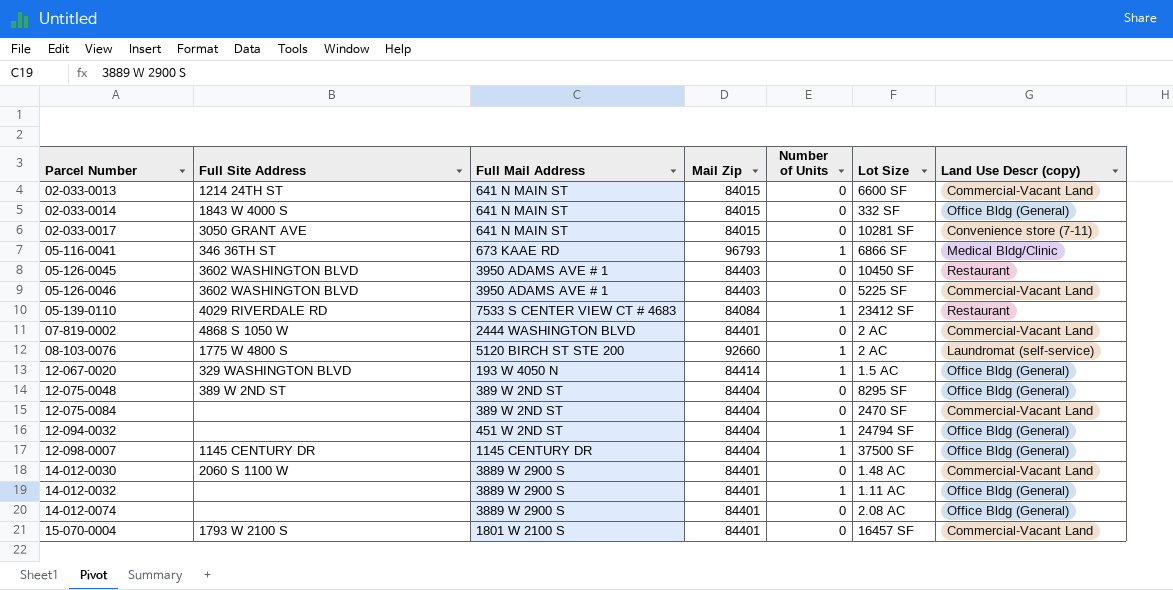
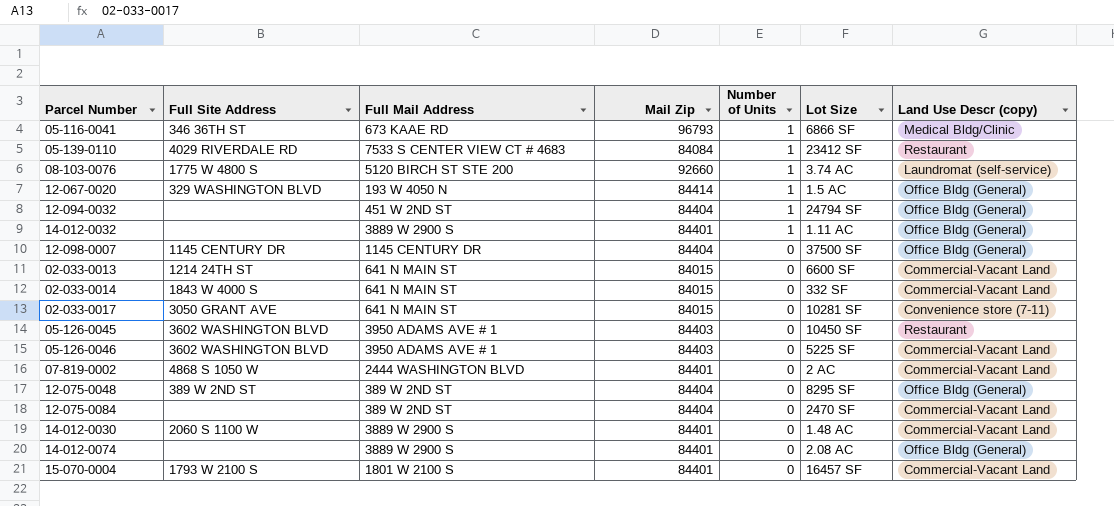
row order: Parcel Number ascending -> Number of Units descending
08-103-0076 | Lot Size: 2 AC -> 3.74 AC
12-098-0007 | Number of Units: 1 -> 0
02-033-0014 | Land Use Descr (copy): Office Bldg (General) -> Commercial-Vacant Land

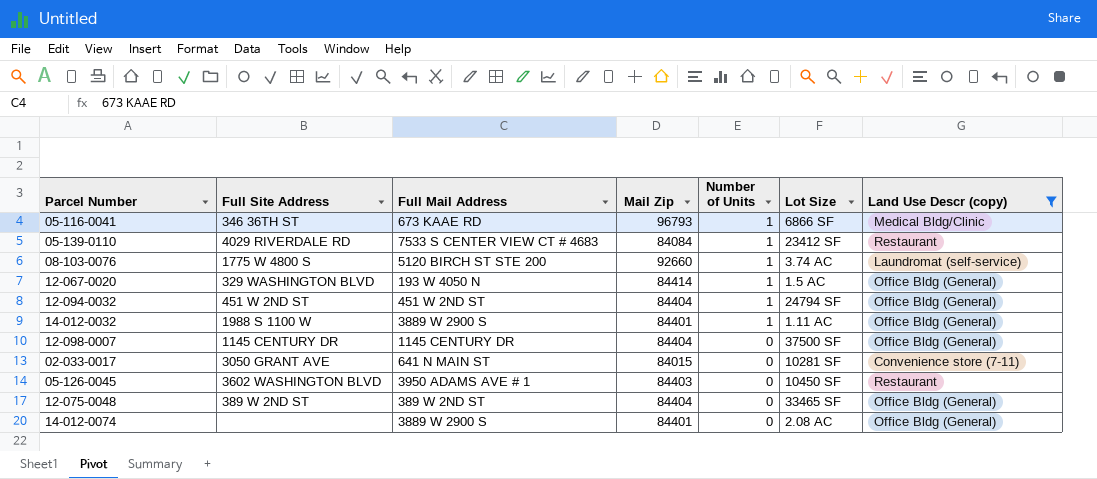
filter: none -> Land Use Descr (copy) != Commercial-Vacant Land
12-094-0032 | Full Site Address: none -> 451 W 2ND ST
14-012-0032 | Full Site Address: none -> 1988 S 1100 W
12-075-0048 | Lot Size: 8295 SF -> 33465 SF

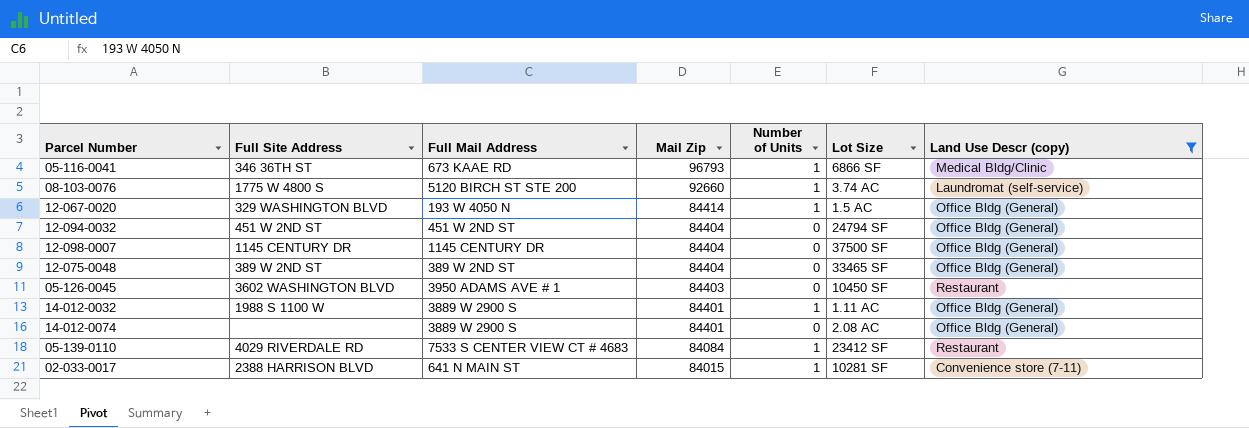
row order: Number of Units descending -> Mail Zip descending
12-094-0032 | Number of Units: 1 -> 0
02-033-0017 | Full Site Address: 3050 GRANT AVE -> 2388 HARRISON BLVD
02-033-0017 | Number of Units: 0 -> 1

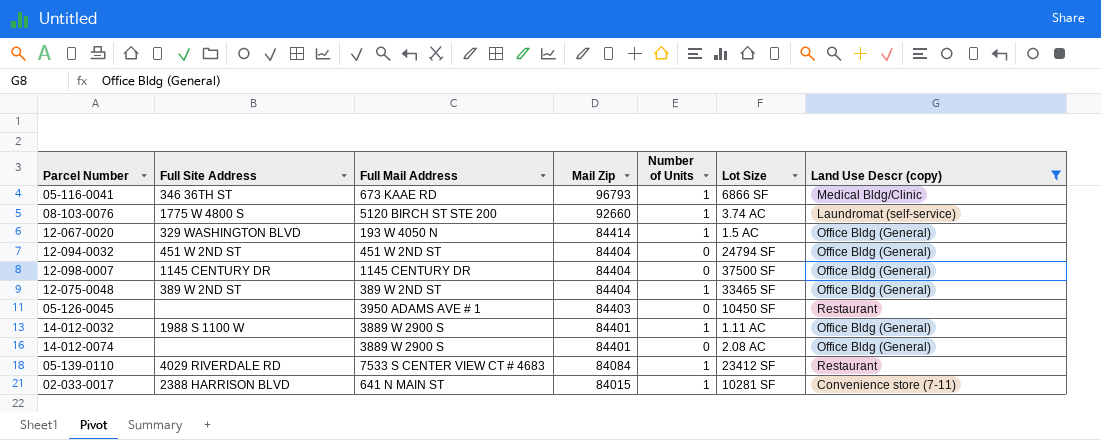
12-075-0048 | Number of Units: 0 -> 1
05-126-0045 | Full Site Address: 3602 WASHINGTON BLVD -> none

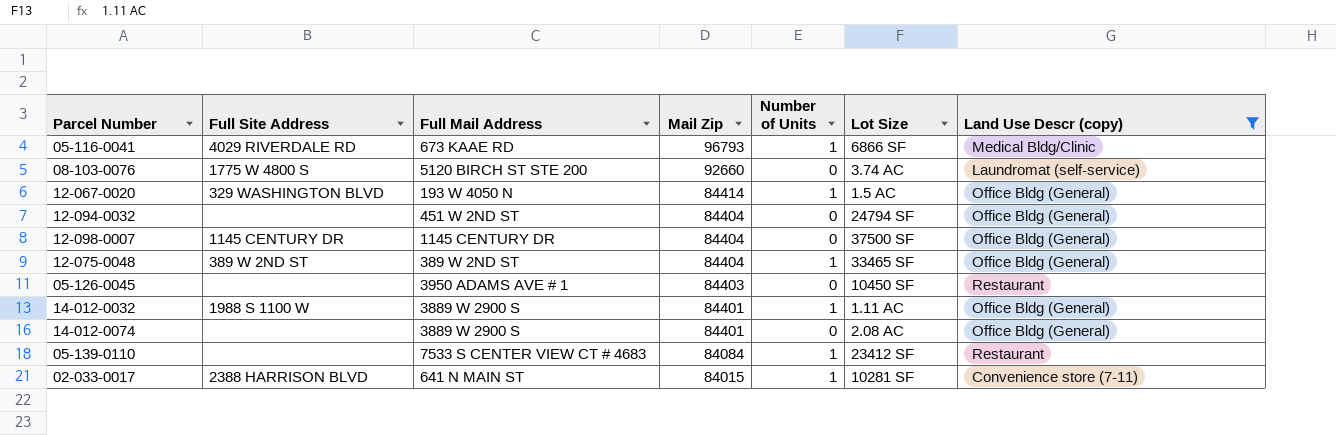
05-116-0041 | Full Site Address: 346 36TH ST -> 4029 RIVERDALE RD
08-103-0076 | Number of Units: 1 -> 0
12-094-0032 | Full Site Address: 451 W 2ND ST -> none
05-139-0110 | Full Site Address: 4029 RIVERDALE RD -> none

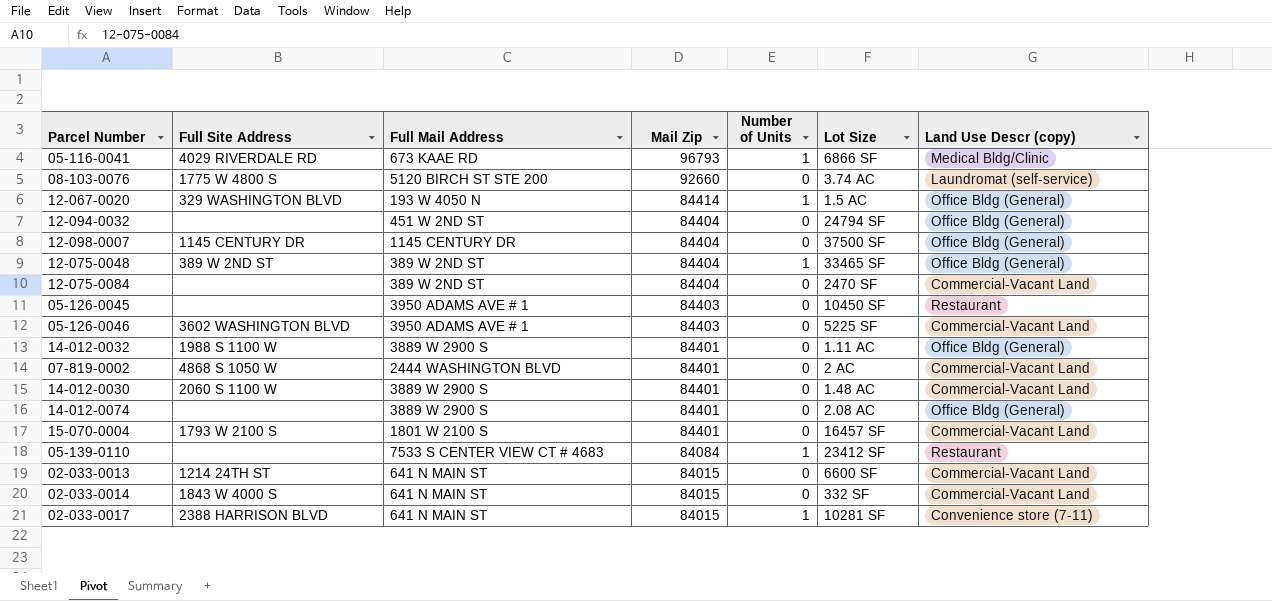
filter: Land Use Descr (copy) != Commercial-Vacant Land -> none
14-012-0032 | Number of Units: 1 -> 0

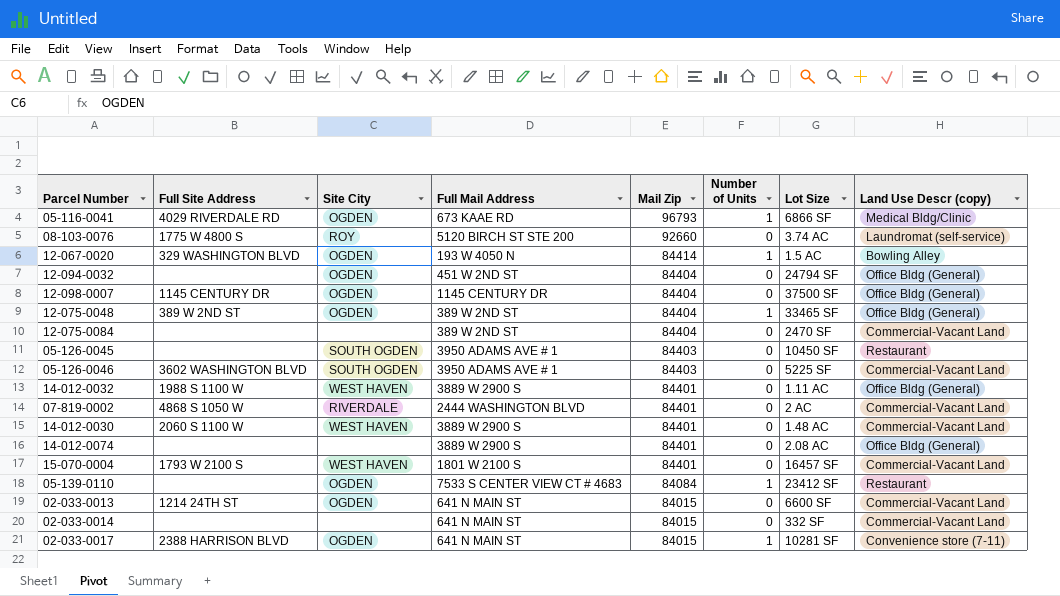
column Site City | position: none -> 3
12-067-0020 | Land Use Descr (copy): Office Bldg (General) -> Bowling Alley
02-033-0014 | Full Site Address: 1843 W 4000 S -> none

